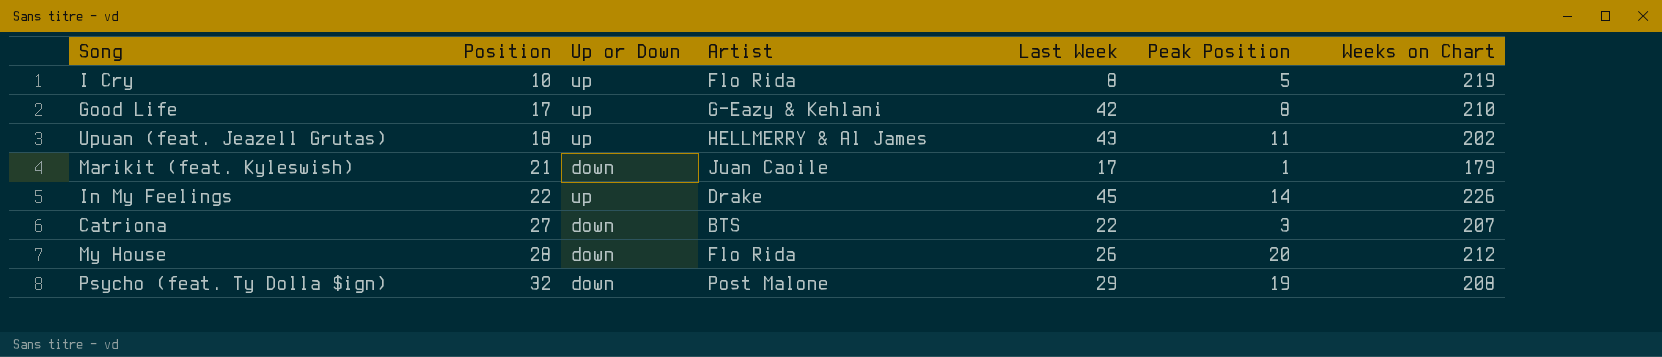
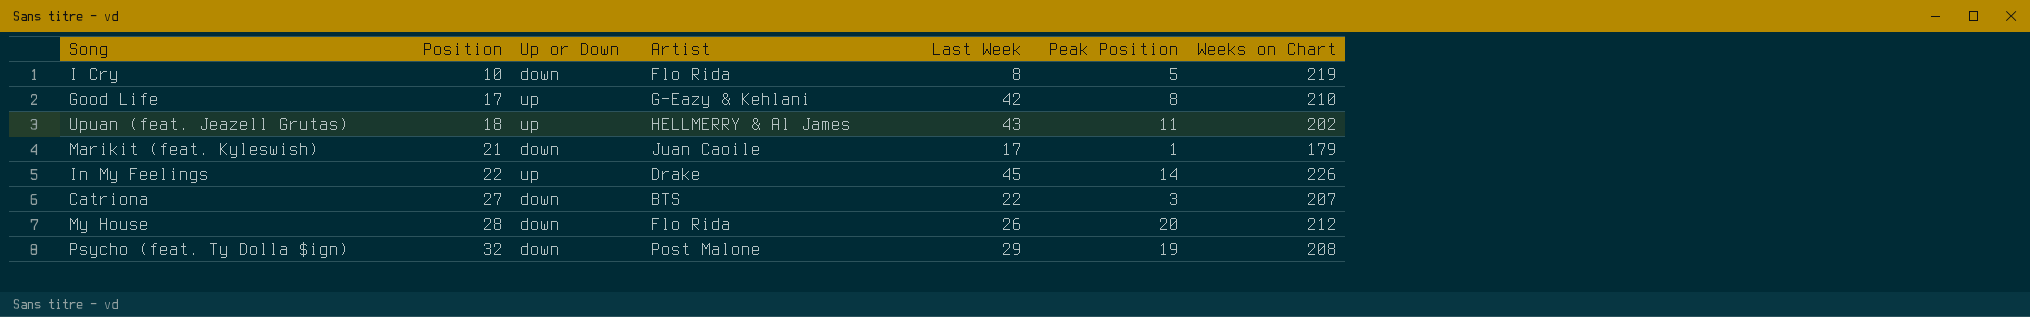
I Cry | Up or Down: up -> down

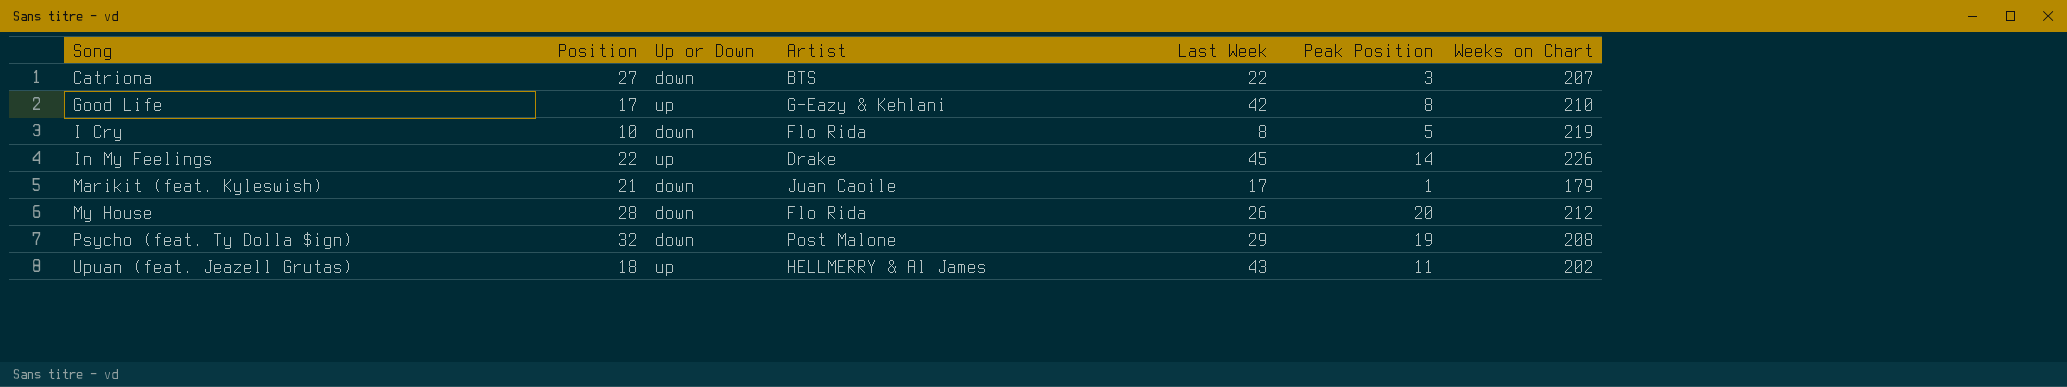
row order: Position ascending -> Song ascending

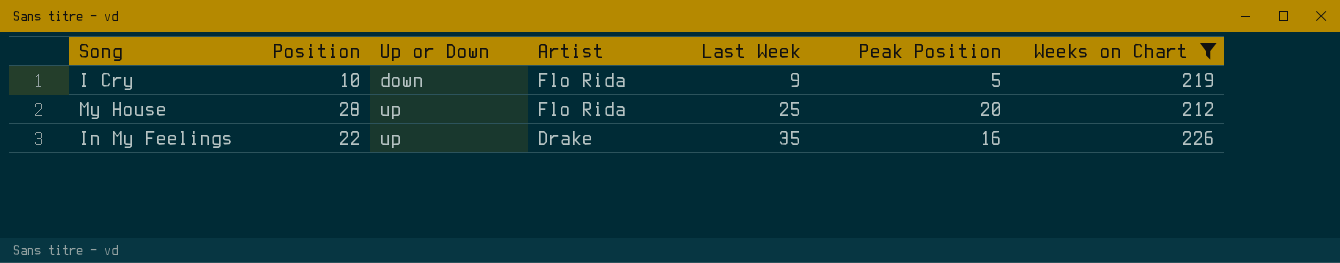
filter: none -> Weeks on Chart >= 212
row order: Song ascending -> Up or Down ascending
I Cry | Last Week: 8 -> 9
My House | Up or Down: down -> up
My House | Last Week: 26 -> 25
In My Feelings | Last Week: 45 -> 35
In My Feelings | Peak Position: 14 -> 16

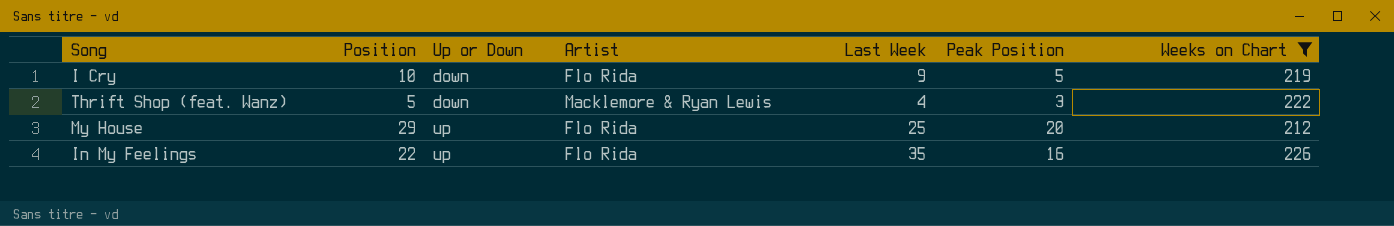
row Thrift Shop (feat. Wanz): none -> 5 | down | Macklemore & Ryan Lewis | 4 | 3 | 222
My House | Position: 28 -> 29
In My Feelings | Artist: Drake -> Flo Rida

